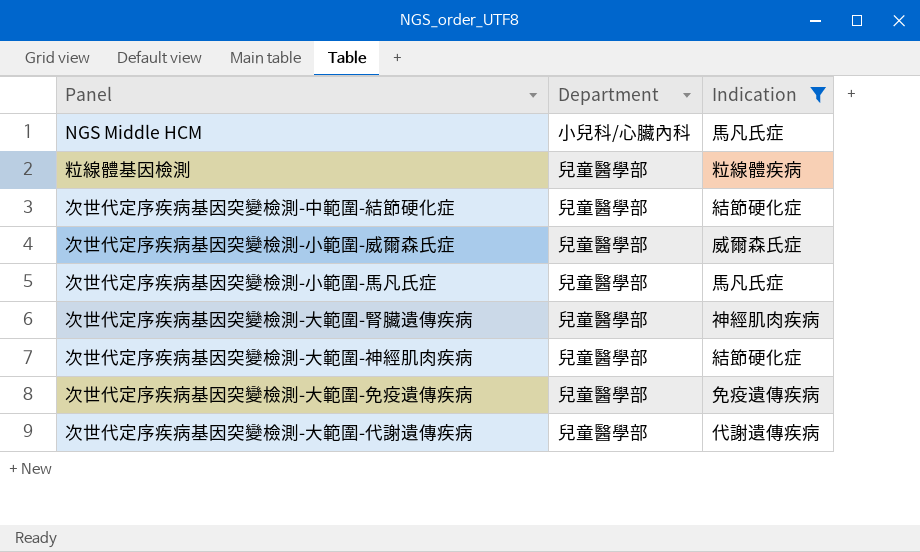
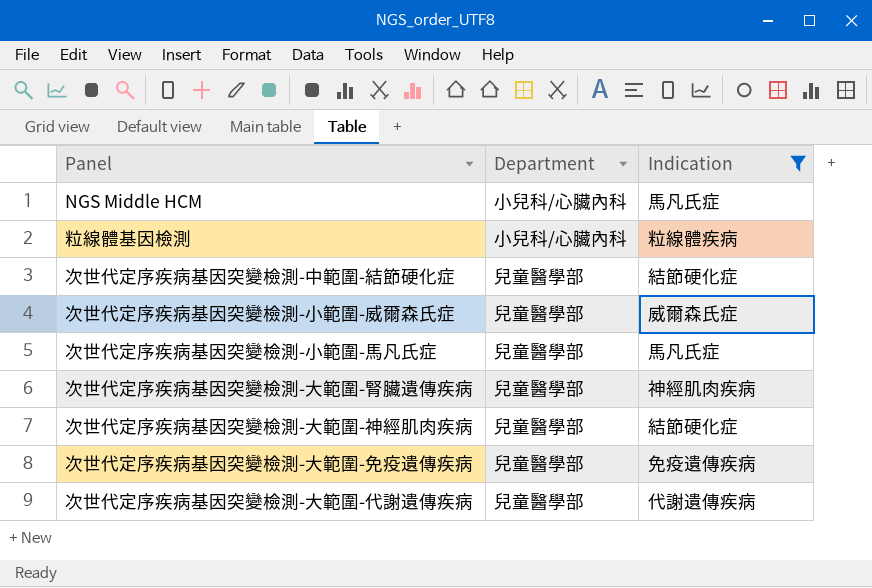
粒線體基因檢測 | Department: 兒童醫學部 -> 小兒科/心臟內科

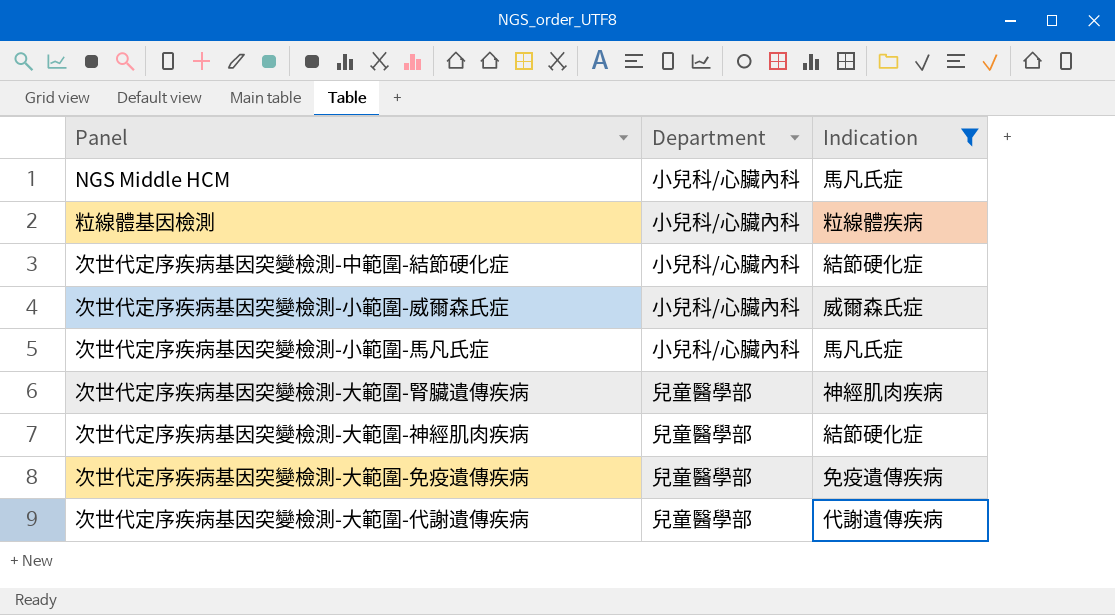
次世代定序疾病基因突變檢測-中範圍-結節硬化症 | Department: 兒童醫學部 -> 小兒科/心臟內科
次世代定序疾病基因突變檢測-小範圍-威爾森氏症 | Department: 兒童醫學部 -> 小兒科/心臟內科
次世代定序疾病基因突變檢測-小範圍-馬凡氏症 | Department: 兒童醫學部 -> 小兒科/心臟內科

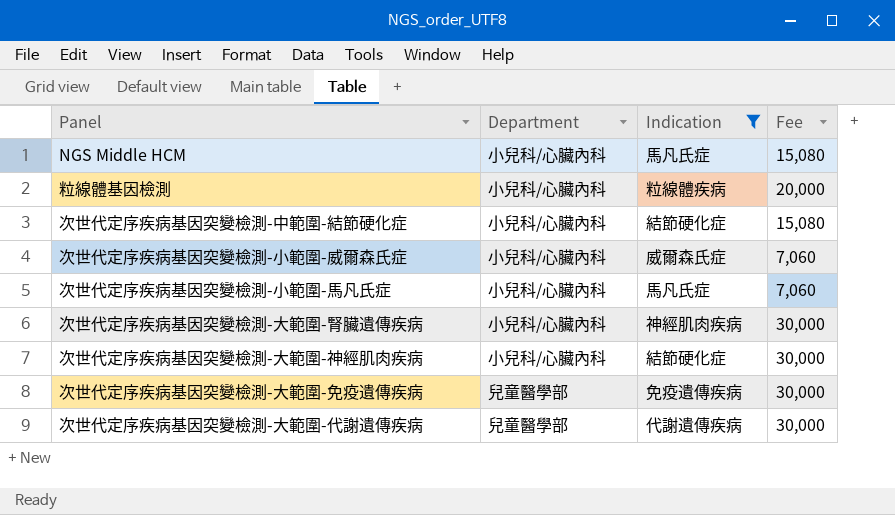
column Fee | position: none -> 4
次世代定序疾病基因突變檢測-大範圍-腎臟遺傳疾病 | Department: 兒童醫學部 -> 小兒科/心臟內科
次世代定序疾病基因突變檢測-大範圍-神經肌肉疾病 | Department: 兒童醫學部 -> 小兒科/心臟內科

